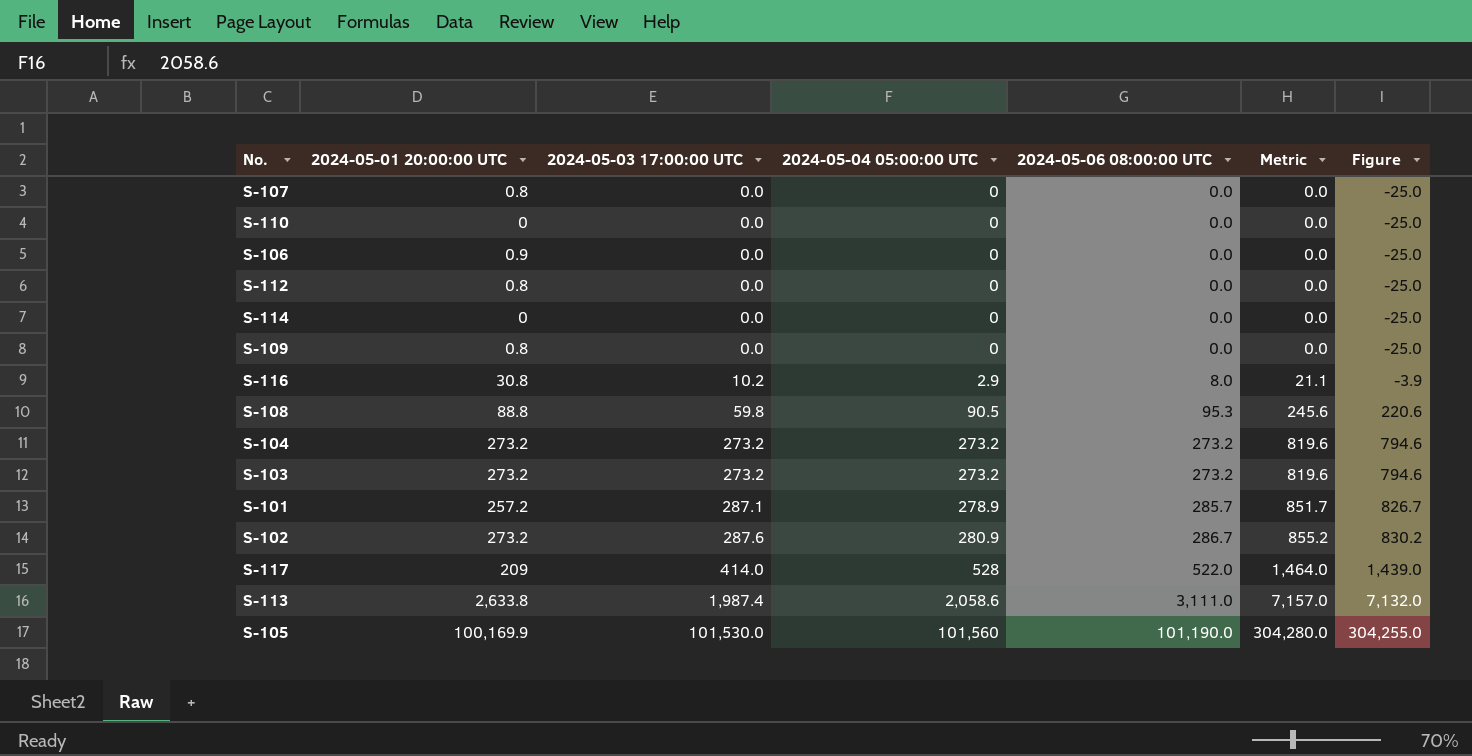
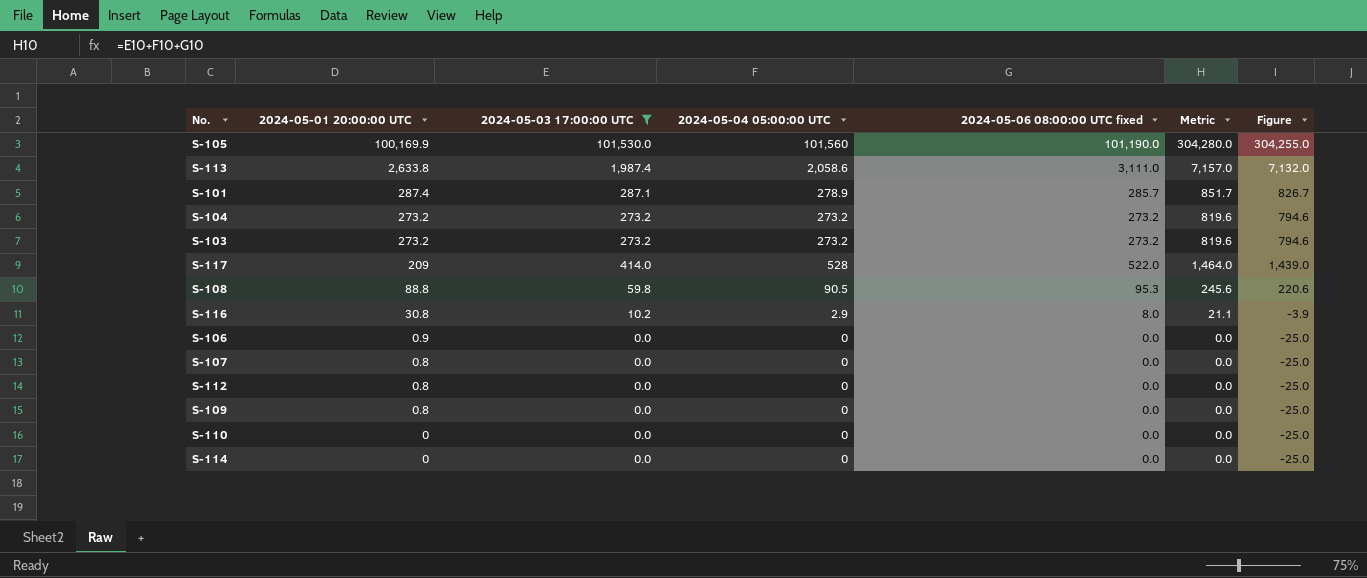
filter: none -> 2024-05-03 17:00:00 UTC != 287.6
row order: 2024-05-03 17:00:00 UTC ascending -> 2024-05-01 20:00:00 UTC descending
column name: 2024-05-06 08:00:00 UTC -> 2024-05-06 08:00:00 UTC fixed
S-101 | 2024-05-01 20:00:00 UTC: 257.2 -> 287.4

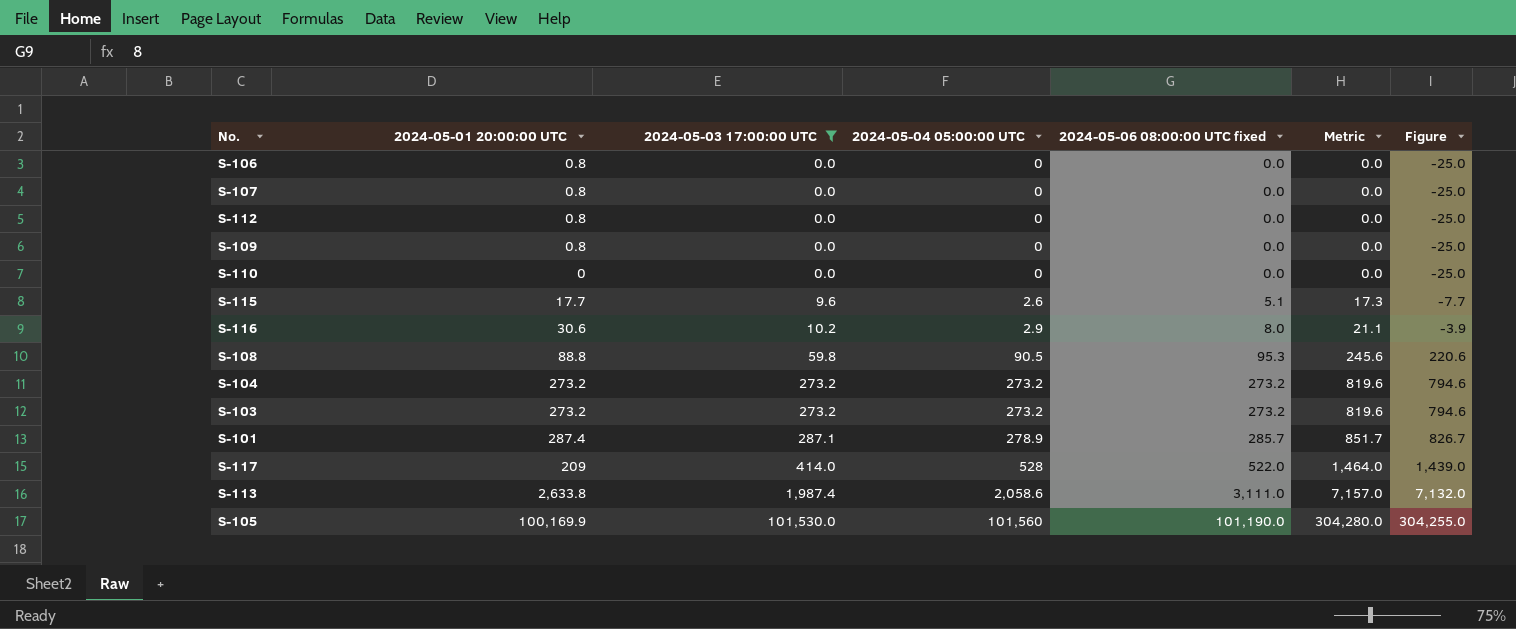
row order: 2024-05-01 20:00:00 UTC descending -> 2024-05-03 17:00:00 UTC ascending
row S-114: 0 | 0.0 | 0 | 0.0 | 0.0 | -25.0 -> none
S-106 | 2024-05-01 20:00:00 UTC: 0.9 -> 0.8
row S-115: none -> 17.7 | 9.6 | 2.6 | 5.1 | 17.3 | -7.7
S-116 | 2024-05-01 20:00:00 UTC: 30.8 -> 30.6

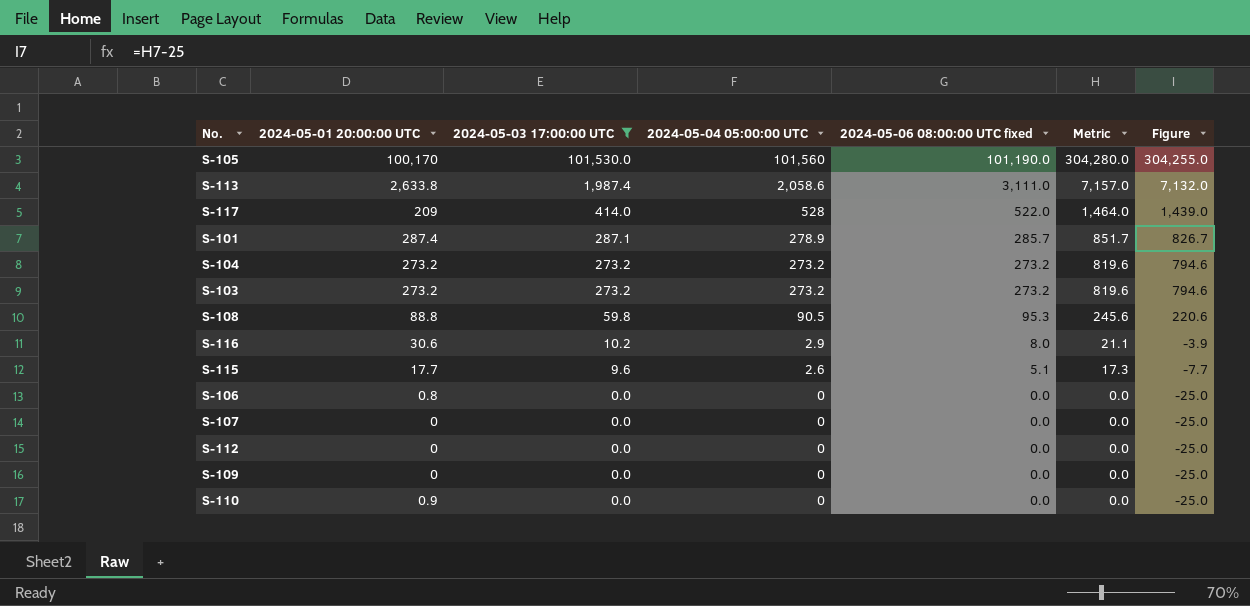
row order: 2024-05-03 17:00:00 UTC ascending -> 2024-05-03 17:00:00 UTC descending
S-105 | 2024-05-01 20:00:00 UTC: 100,169.9 -> 100,170
S-107 | 2024-05-01 20:00:00 UTC: 0.8 -> 0
S-112 | 2024-05-01 20:00:00 UTC: 0.8 -> 0
S-109 | 2024-05-01 20:00:00 UTC: 0.8 -> 0
S-110 | 2024-05-01 20:00:00 UTC: 0 -> 0.9

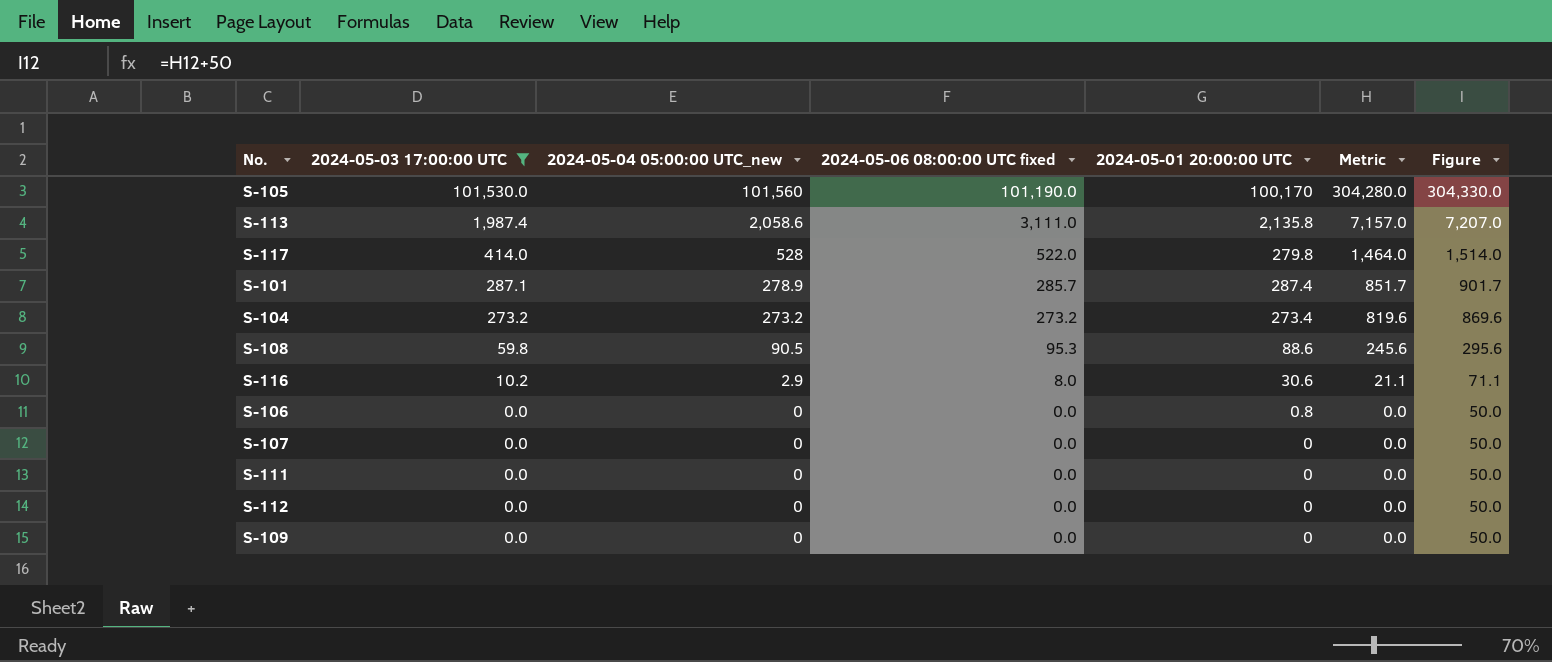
column name: 2024-05-04 05:00:00 UTC -> 2024-05-04 05:00:00 UTC_new
column 2024-05-01 20:00:00 UTC | position: 2 -> 5
column Figure | formula: [Metric] - 25 -> [Metric] + 50
row S-103: 273.2 | 273.2 | 273.2 | 273.2 | 819.6 | 794.6 -> none
row S-115: 17.7 | 9.6 | 2.6 | 5.1 | 17.3 | -7.7 -> none
row S-110: 0.9 | 0.0 | 0 | 0.0 | 0.0 | -25.0 -> none
S-113 | 2024-05-01 20:00:00 UTC: 2,633.8 -> 2,135.8
S-117 | 2024-05-01 20:00:00 UTC: 209 -> 279.8
S-104 | 2024-05-01 20:00:00 UTC: 273.2 -> 273.4
S-108 | 2024-05-01 20:00:00 UTC: 88.8 -> 88.6
row S-111: none -> 0.0 | 0 | 0.0 | 0 | 0.0 | 50.0

